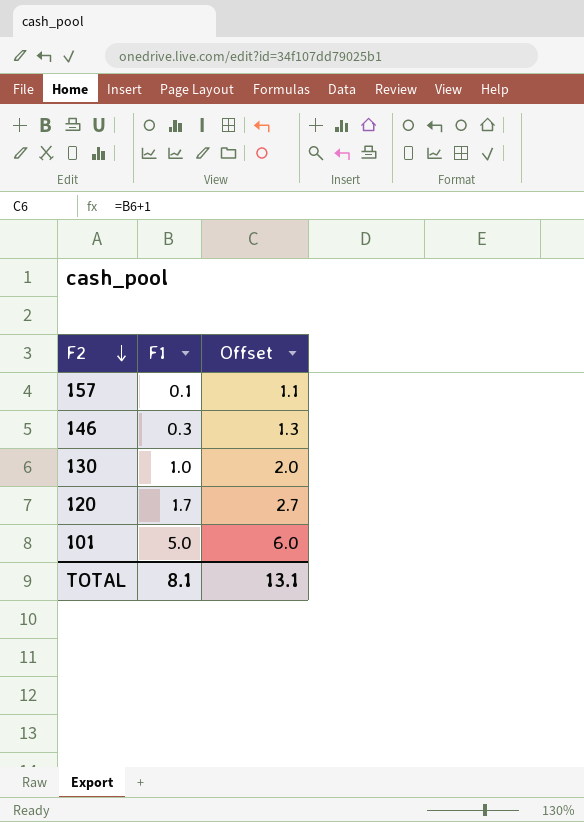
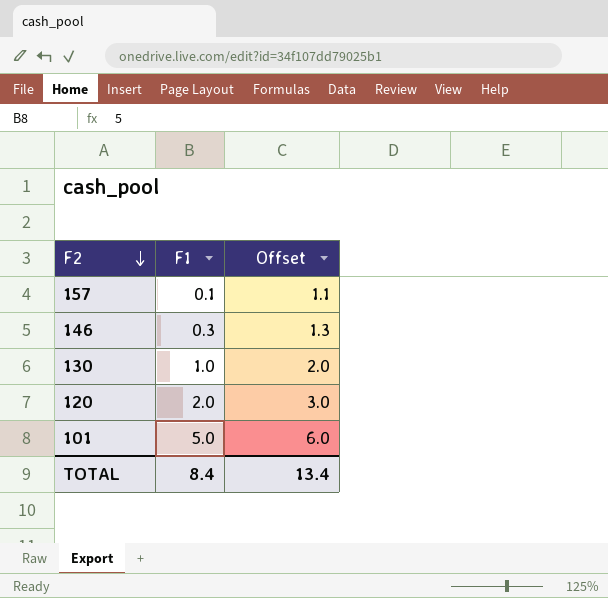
120 | F1: 1.7 -> 2.0
120 | Offset: 2.7 -> 3.0
TOTAL | F1: 8.1 -> 8.4
TOTAL | Offset: 13.1 -> 13.4

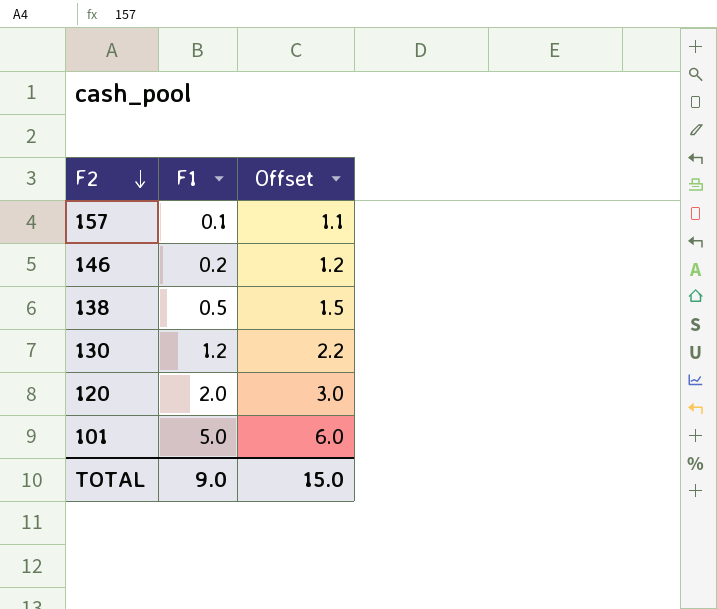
146 | F1: 0.3 -> 0.2
146 | Offset: 1.3 -> 1.2
row 138: none -> 0.5 | 1.5
130 | F1: 1.0 -> 1.2
130 | Offset: 2.0 -> 2.2
TOTAL | F1: 8.4 -> 9.0
TOTAL | Offset: 13.4 -> 15.0

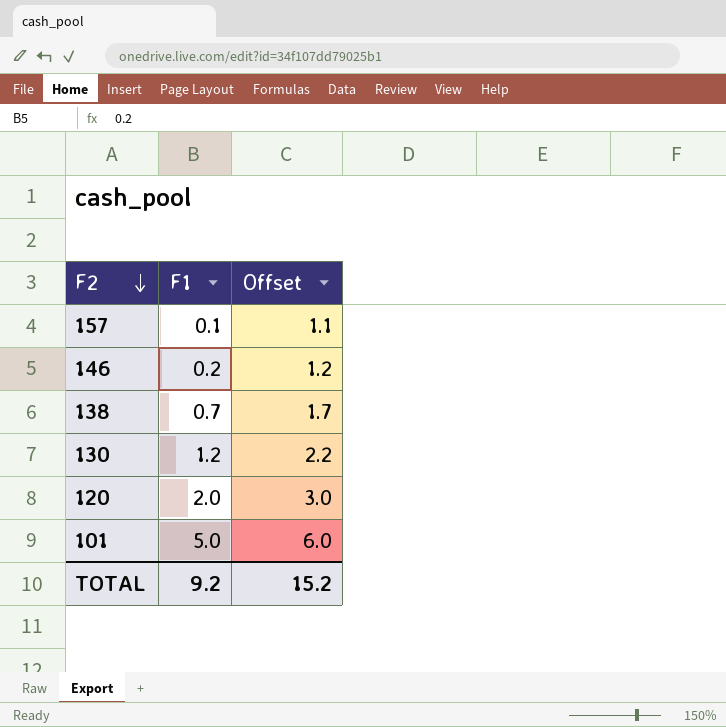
138 | F1: 0.5 -> 0.7
138 | Offset: 1.5 -> 1.7
TOTAL | F1: 9.0 -> 9.2
TOTAL | Offset: 15.0 -> 15.2

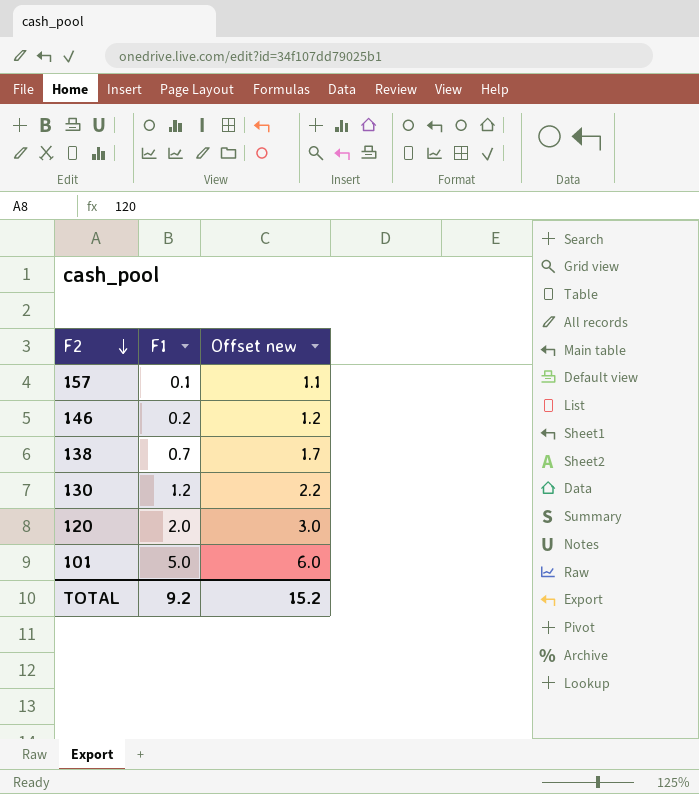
column name: Offset -> Offset new

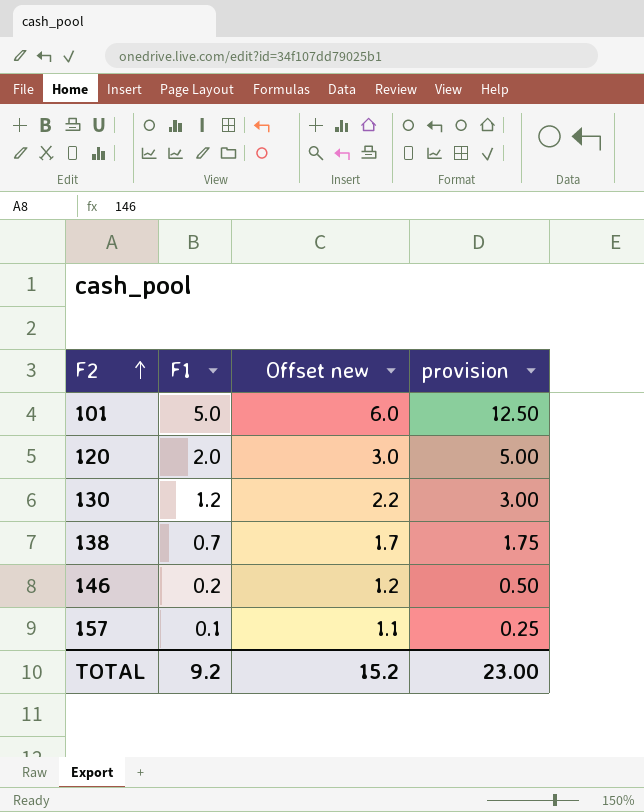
row order: F2 descending -> F2 ascending
column provision | formula: none -> [F1] * 2.5

